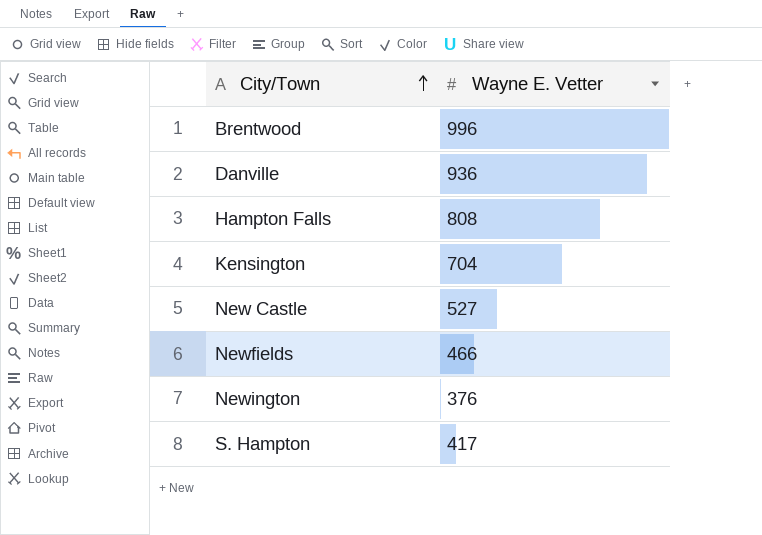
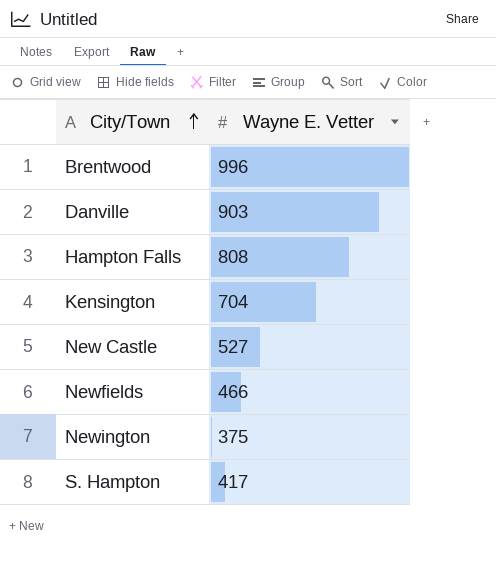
Danville | Wayne E. Vetter: 936 -> 903
Newington | Wayne E. Vetter: 376 -> 375

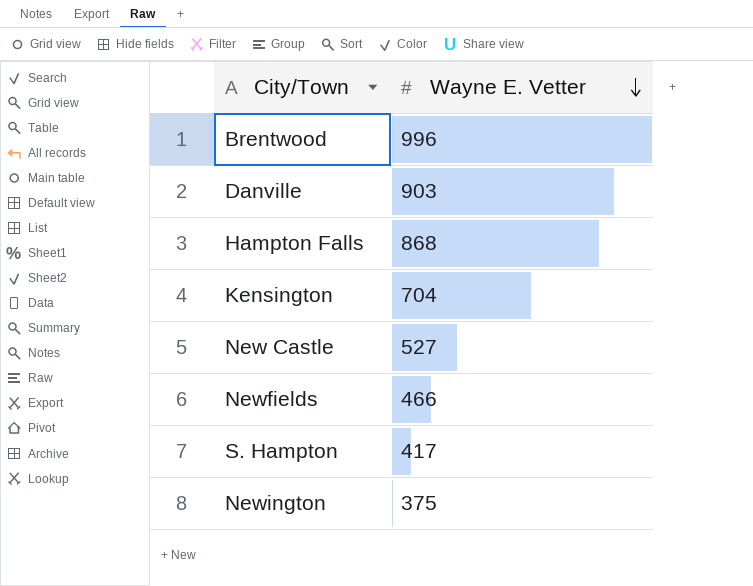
row order: City/Town ascending -> Wayne E. Vetter descending
Hampton Falls | Wayne E. Vetter: 808 -> 868

